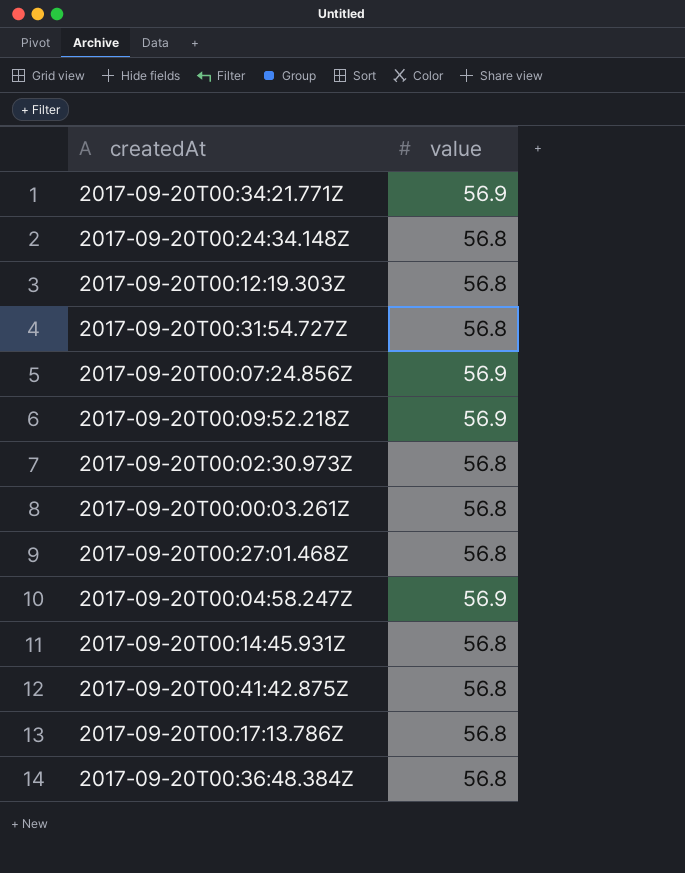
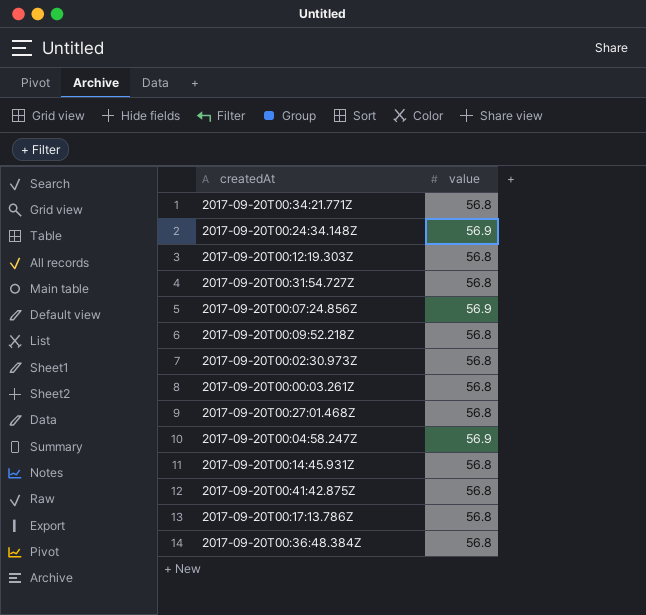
2017-09-20T00:34:21.771Z | value: 56.9 -> 56.8
2017-09-20T00:24:34.148Z | value: 56.8 -> 56.9
2017-09-20T00:09:52.218Z | value: 56.9 -> 56.8

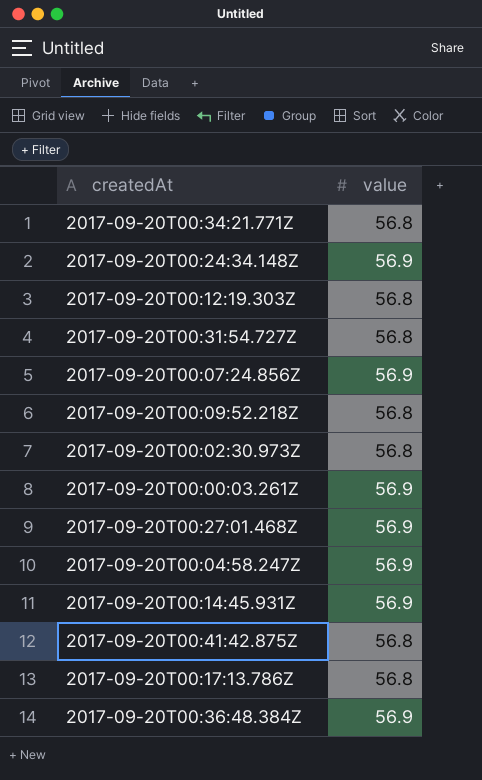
2017-09-20T00:00:03.261Z | value: 56.8 -> 56.9
2017-09-20T00:27:01.468Z | value: 56.8 -> 56.9
2017-09-20T00:14:45.931Z | value: 56.8 -> 56.9
2017-09-20T00:36:48.384Z | value: 56.8 -> 56.9

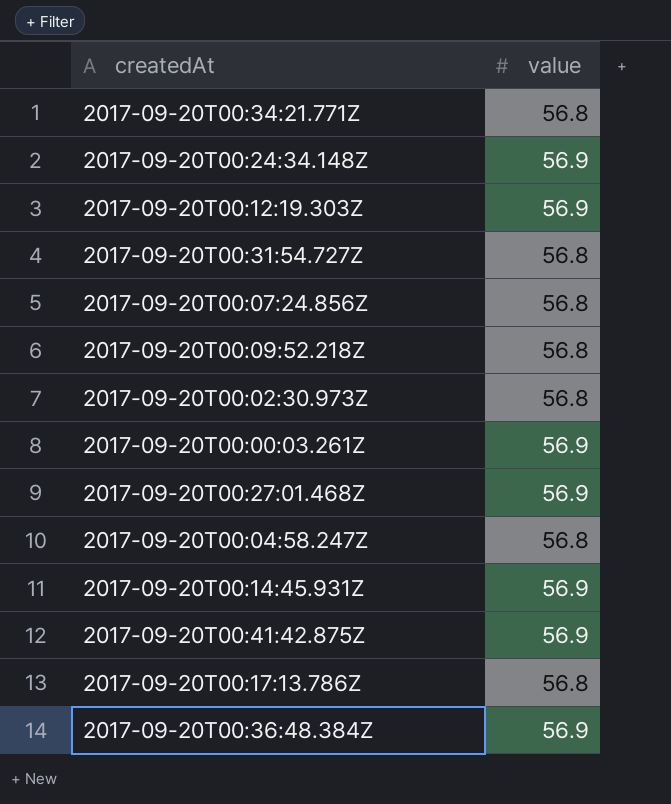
2017-09-20T00:12:19.303Z | value: 56.8 -> 56.9
2017-09-20T00:07:24.856Z | value: 56.9 -> 56.8
2017-09-20T00:04:58.247Z | value: 56.9 -> 56.8
2017-09-20T00:41:42.875Z | value: 56.8 -> 56.9

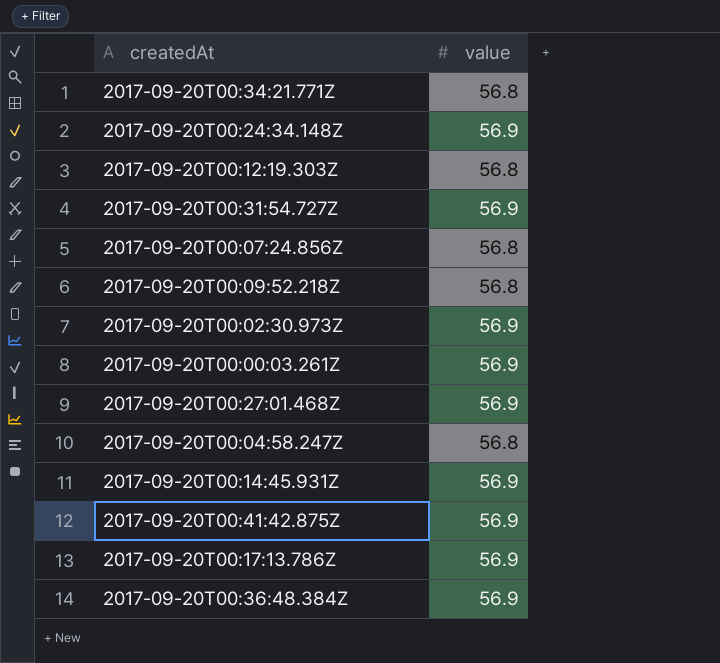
2017-09-20T00:12:19.303Z | value: 56.9 -> 56.8
2017-09-20T00:31:54.727Z | value: 56.8 -> 56.9
2017-09-20T00:02:30.973Z | value: 56.8 -> 56.9
2017-09-20T00:17:13.786Z | value: 56.8 -> 56.9

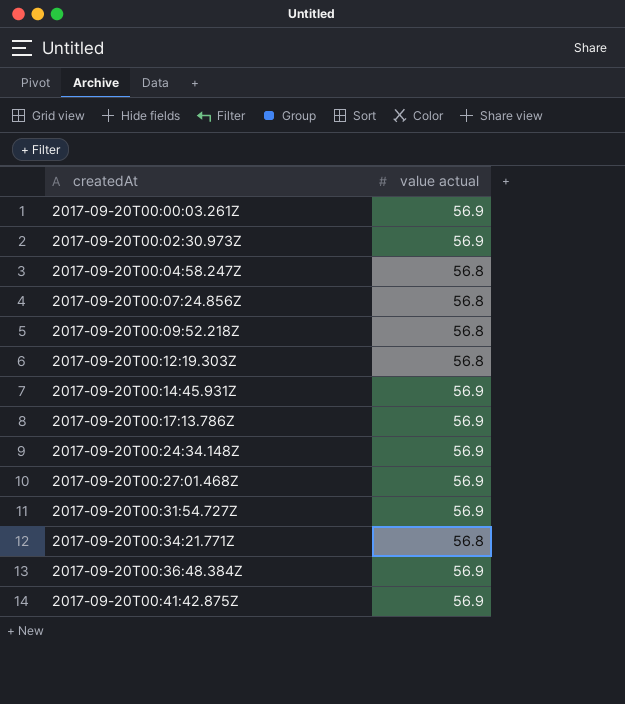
row order: none -> createdAt ascending
column name: value -> value actual

